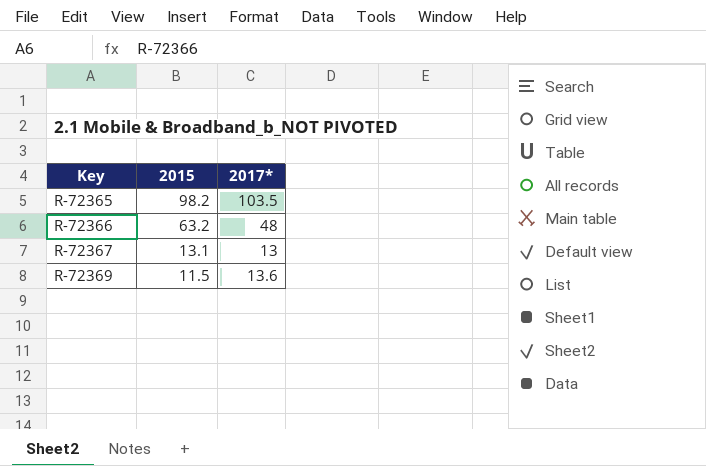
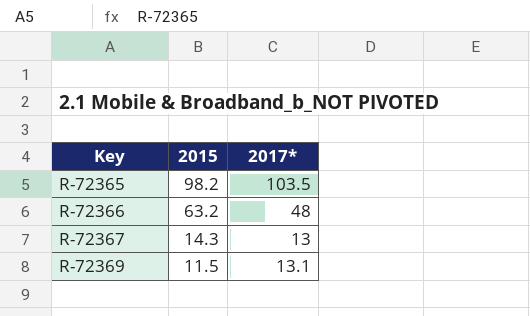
R-72367 | 2015: 13.1 -> 14.3
R-72369 | 2017*: 13.6 -> 13.1

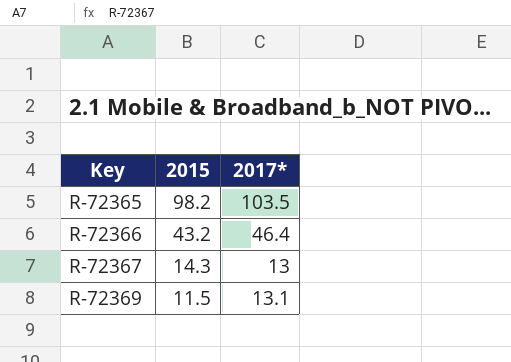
R-72366 | 2015: 63.2 -> 43.2
R-72366 | 2017*: 48 -> 46.4

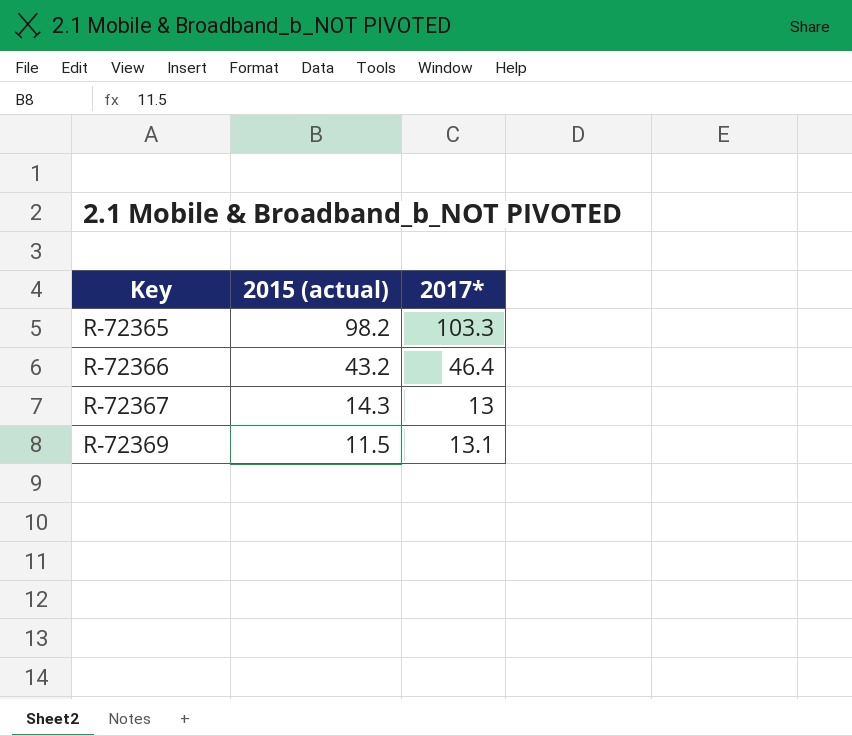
column name: 2015 -> 2015 (actual)
R-72365 | 2017*: 103.5 -> 103.3

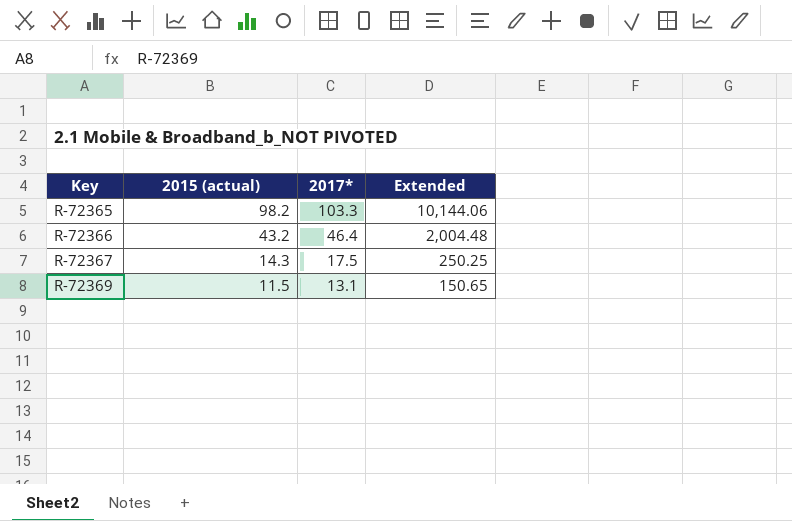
column Extended | formula: none -> [2015 (actual)] * [2017*]
R-72367 | 2017*: 13 -> 17.5

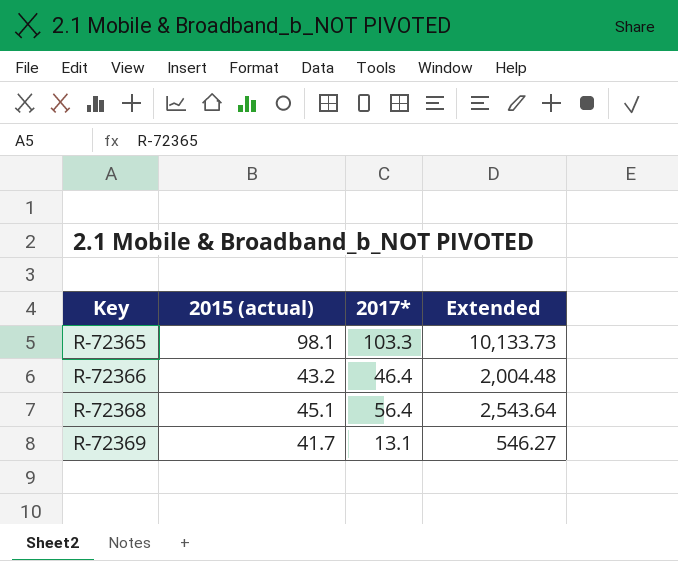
row R-72367: 14.3 | 17.5 | 250.25 -> none
R-72365 | 2015 (actual): 98.2 -> 98.1
R-72365 | Extended: 10,144.06 -> 10,133.73
row R-72368: none -> 45.1 | 56.4 | 2,543.64
R-72369 | 2015 (actual): 11.5 -> 41.7
R-72369 | Extended: 150.65 -> 546.27

